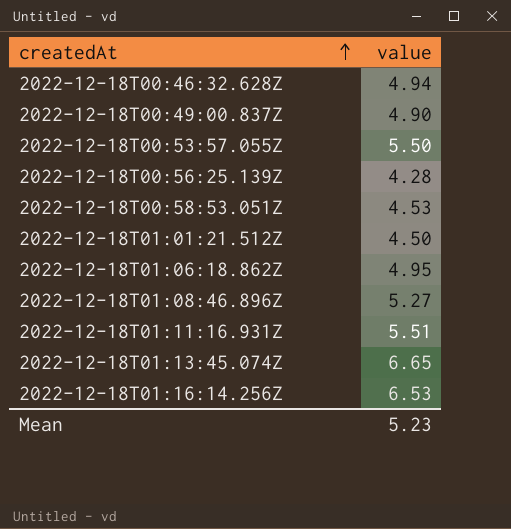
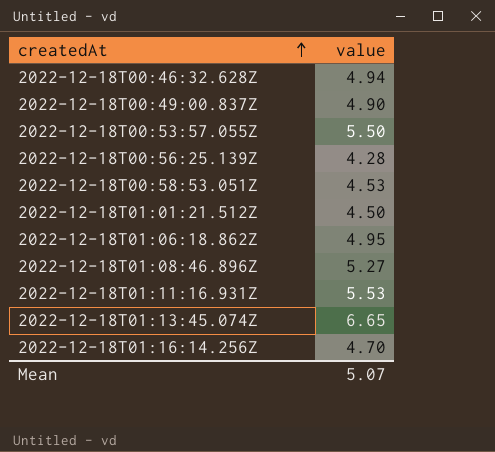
2022-12-18T01:11:16.931Z | value: 5.51 -> 5.53
2022-12-18T01:16:14.256Z | value: 6.53 -> 4.70
Mean | value: 5.23 -> 5.07

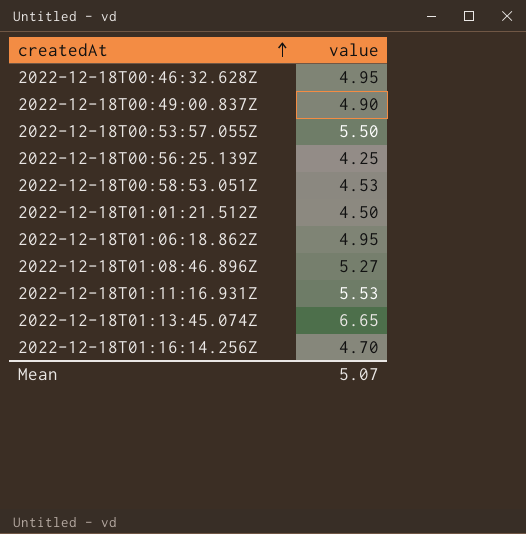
2022-12-18T00:46:32.628Z | value: 4.94 -> 4.95
2022-12-18T00:56:25.139Z | value: 4.28 -> 4.25

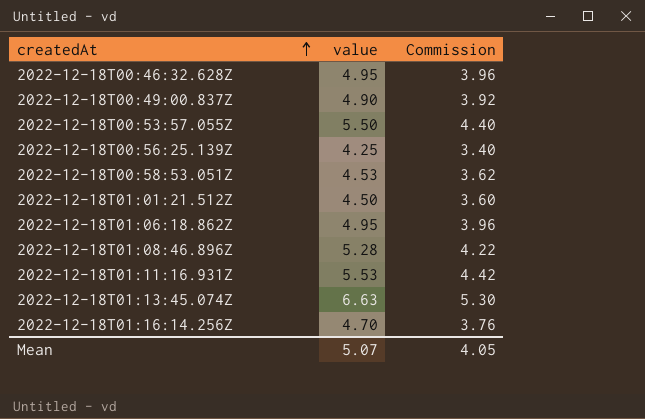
column Commission | formula: none -> [value] * 0.8
2022-12-18T01:08:46.896Z | value: 5.27 -> 5.28
2022-12-18T01:13:45.074Z | value: 6.65 -> 6.63

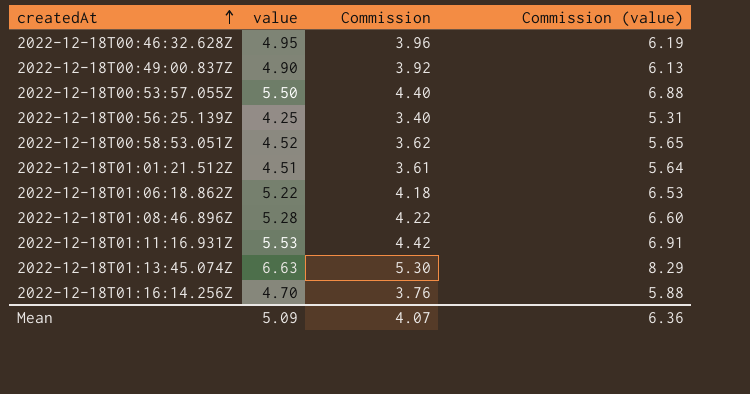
column Commission (value) | formula: none -> [value] * 1.25
2022-12-18T00:58:53.051Z | value: 4.53 -> 4.52
2022-12-18T01:01:21.512Z | value: 4.50 -> 4.51
2022-12-18T01:01:21.512Z | Commission: 3.60 -> 3.61
2022-12-18T01:06:18.862Z | value: 4.95 -> 5.22
2022-12-18T01:06:18.862Z | Commission: 3.96 -> 4.18
Mean | value: 5.07 -> 5.09
Mean | Commission: 4.05 -> 4.07

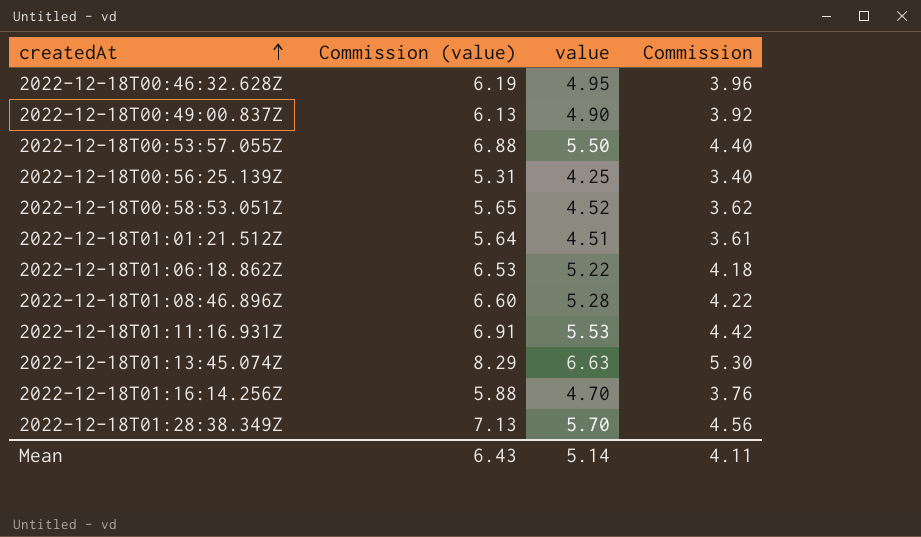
column Commission (value) | position: 4 -> 2
row 2022-12-18T01:28:38.349Z: none -> 7.13 | 5.70 | 4.56
Mean | Commission (value): 6.36 -> 6.43
Mean | value: 5.09 -> 5.14
Mean | Commission: 4.07 -> 4.11

